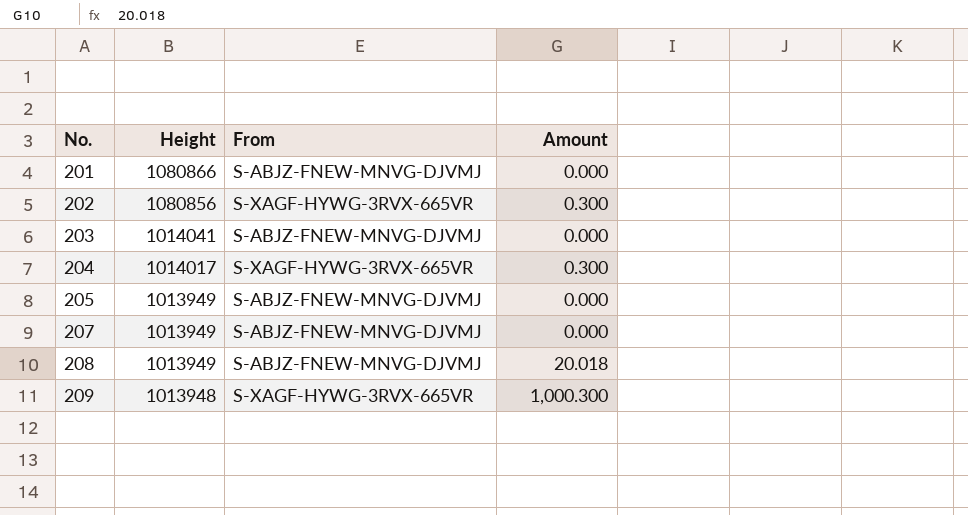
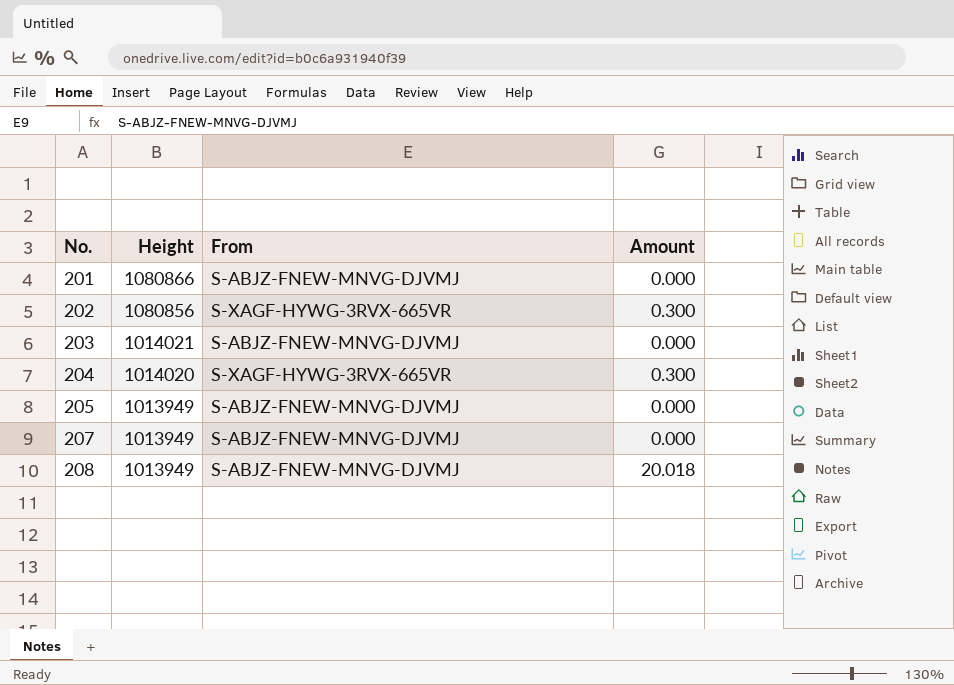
row 209: 1013948 | S-XAGF-HYWG-3RVX-665VR | 1,000.300 -> none
203 | Height: 1014041 -> 1014021
204 | Height: 1014017 -> 1014020

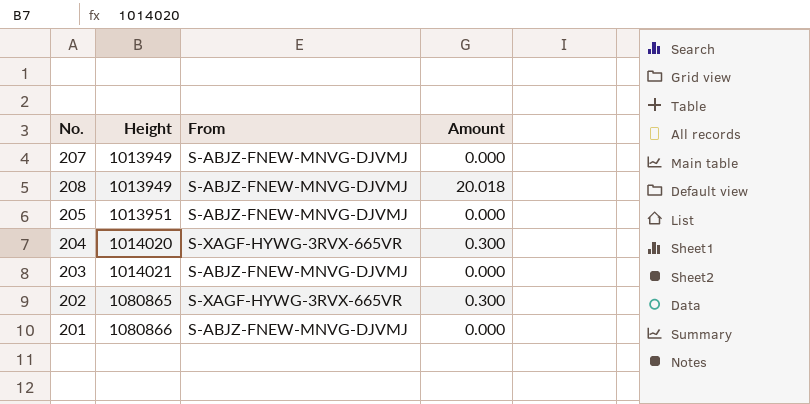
row order: No. ascending -> Height ascending
205 | Height: 1013949 -> 1013951
202 | Height: 1080856 -> 1080865

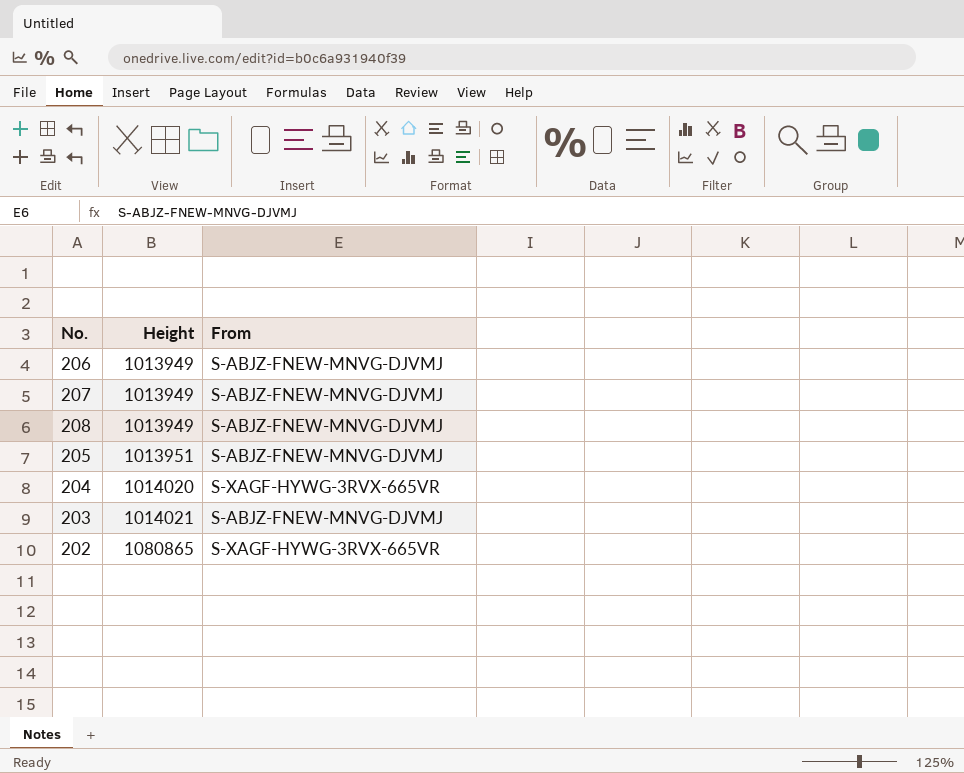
column Amount | position: 4 -> none
row 201: 1080866 | S-ABJZ-FNEW-MNVG-DJVMJ | 0.000 -> none
row 206: none -> 1013949 | S-ABJZ-FNEW-MNVG-DJVMJ

